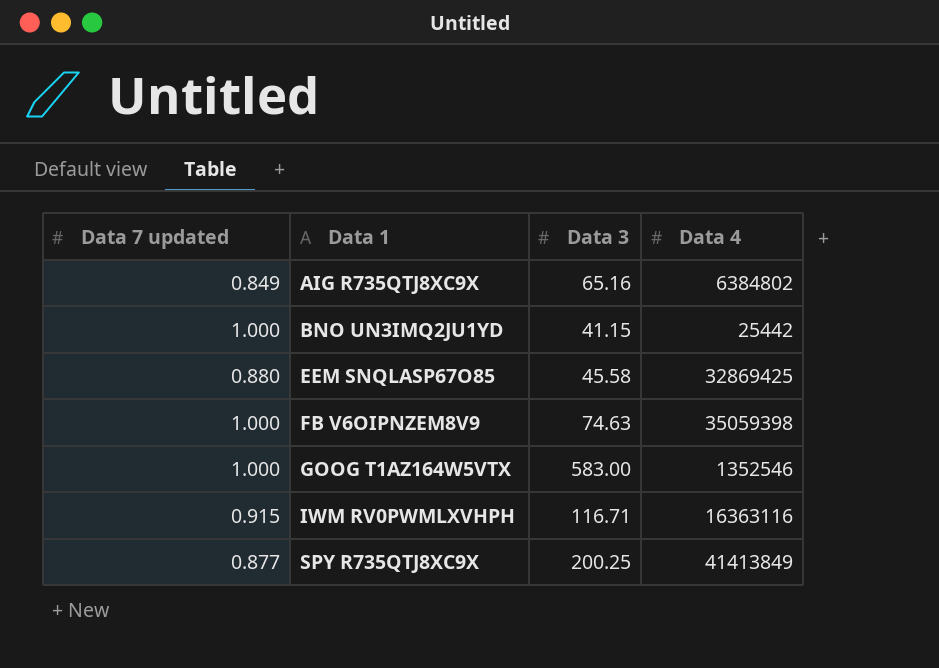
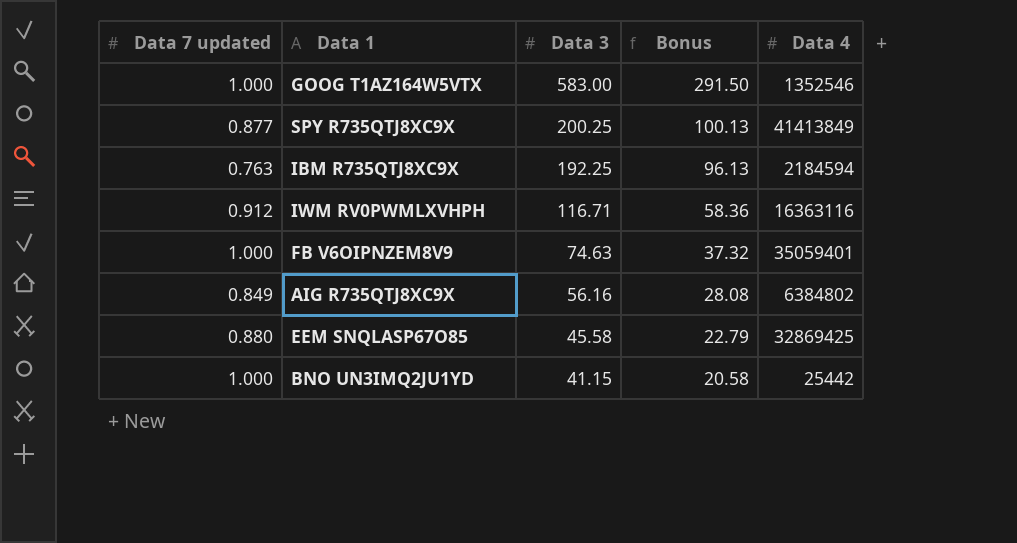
row order: Data 1 ascending -> Data 3 descending
column Bonus | formula: none -> [Data 3] * 0.5
row IBM R735QTJ8XC9X: none -> 0.763 | 192.25 | 96.13 | 2184594
IWM RV0PWMLXVHPH | Data 7 updated: 0.915 -> 0.912
FB V6OIPNZEM8V9 | Data 4: 35059398 -> 35059401
AIG R735QTJ8XC9X | Data 3: 65.16 -> 56.16

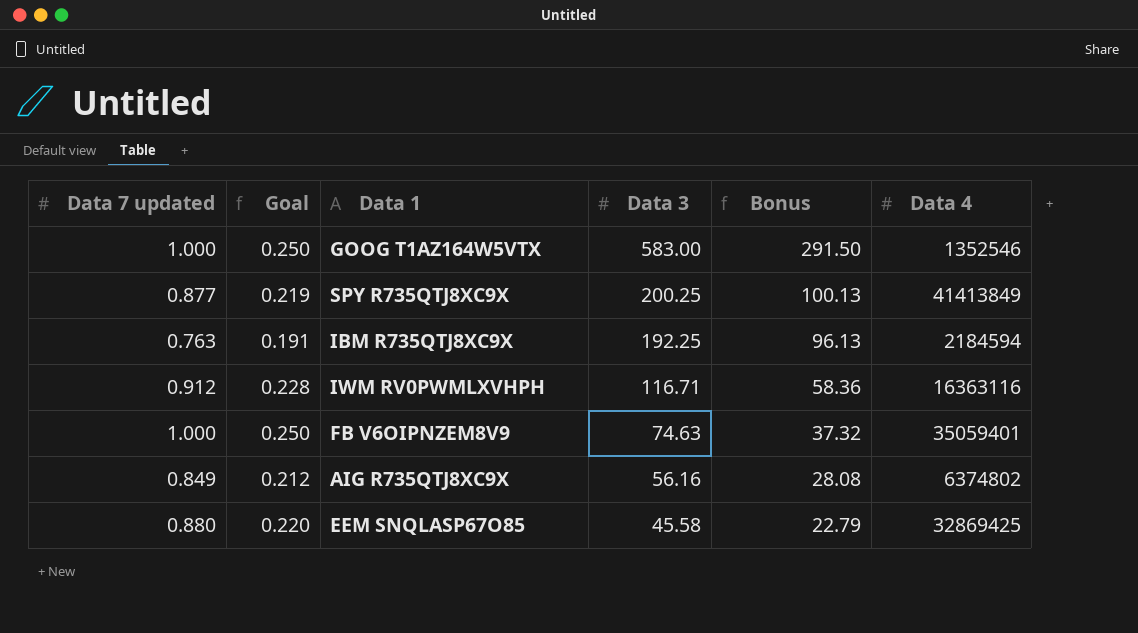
column Goal | formula: none -> [Data 7 updated] * 0.25
row BNO UN3IMQ2JU1YD: 1.000 | 41.15 | 20.58 | 25442 -> none
AIG R735QTJ8XC9X | Data 4: 6384802 -> 6374802

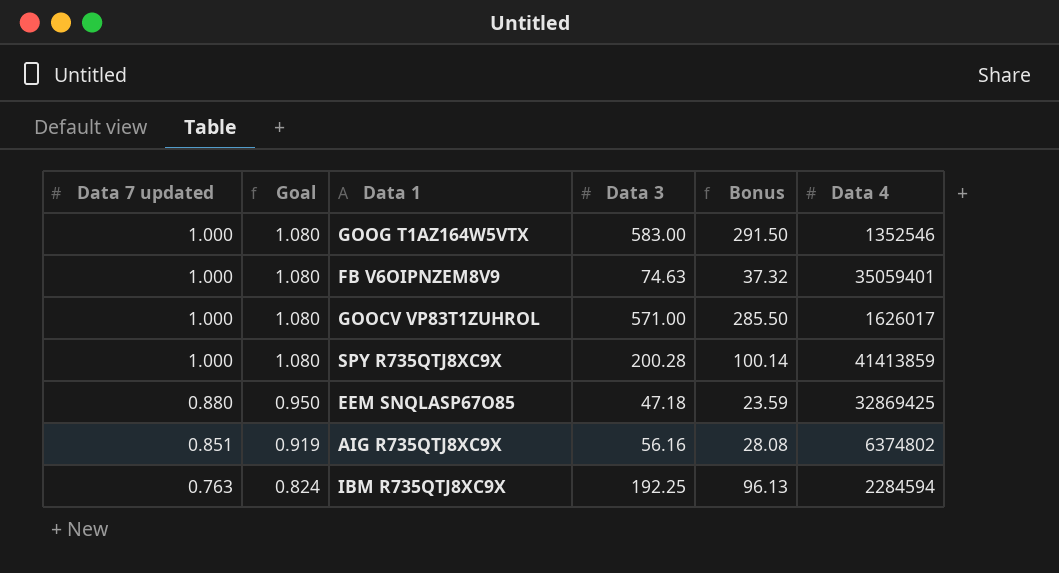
row order: Data 3 descending -> Data 7 updated descending
column Goal | formula: [Data 7 updated] * 0.25 -> [Data 7 updated] * 1.08
row IWM RV0PWMLXVHPH: 0.912 | 0.228 | 116.71 | 58.36 | 16363116 -> none
row GOOCV VP83T1ZUHROL: none -> 1.000 | 1.080 | 571.00 | 285.50 | 1626017
SPY R735QTJ8XC9X | Data 7 updated: 0.877 -> 1.000
SPY R735QTJ8XC9X | Data 3: 200.25 -> 200.28
SPY R735QTJ8XC9X | Bonus: 100.13 -> 100.14
SPY R735QTJ8XC9X | Data 4: 41413849 -> 41413859
EEM SNQLASP67O85 | Data 3: 45.58 -> 47.18
EEM SNQLASP67O85 | Bonus: 22.79 -> 23.59
AIG R735QTJ8XC9X | Data 7 updated: 0.849 -> 0.851
IBM R735QTJ8XC9X | Data 4: 2184594 -> 2284594

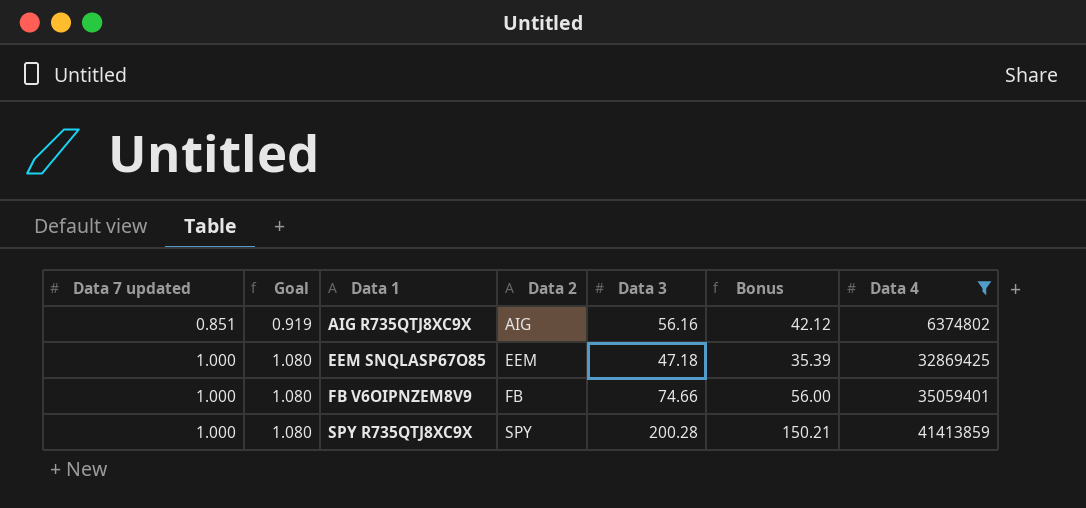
filter: none -> Data 4 >= 6374802
row order: Data 7 updated descending -> Data 7 updated ascending
column Data 2 | position: none -> 4
column Bonus | formula: [Data 3] * 0.5 -> [Data 3] * 0.75
EEM SNQLASP67O85 | Data 7 updated: 0.880 -> 1.000
EEM SNQLASP67O85 | Goal: 0.950 -> 1.080
FB V6OIPNZEM8V9 | Data 3: 74.63 -> 74.66

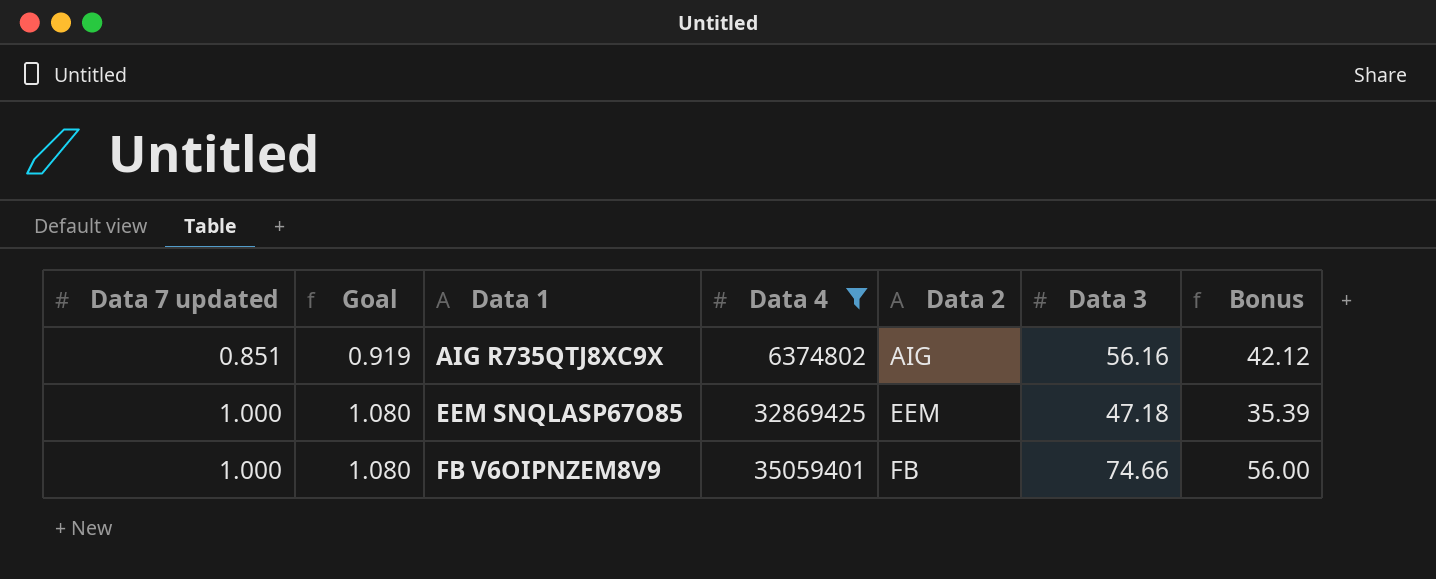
column Data 4 | position: 7 -> 4
row SPY R735QTJ8XC9X: 1.000 | 1.080 | SPY | 200.28 | 150.21 | 41413859 -> none

